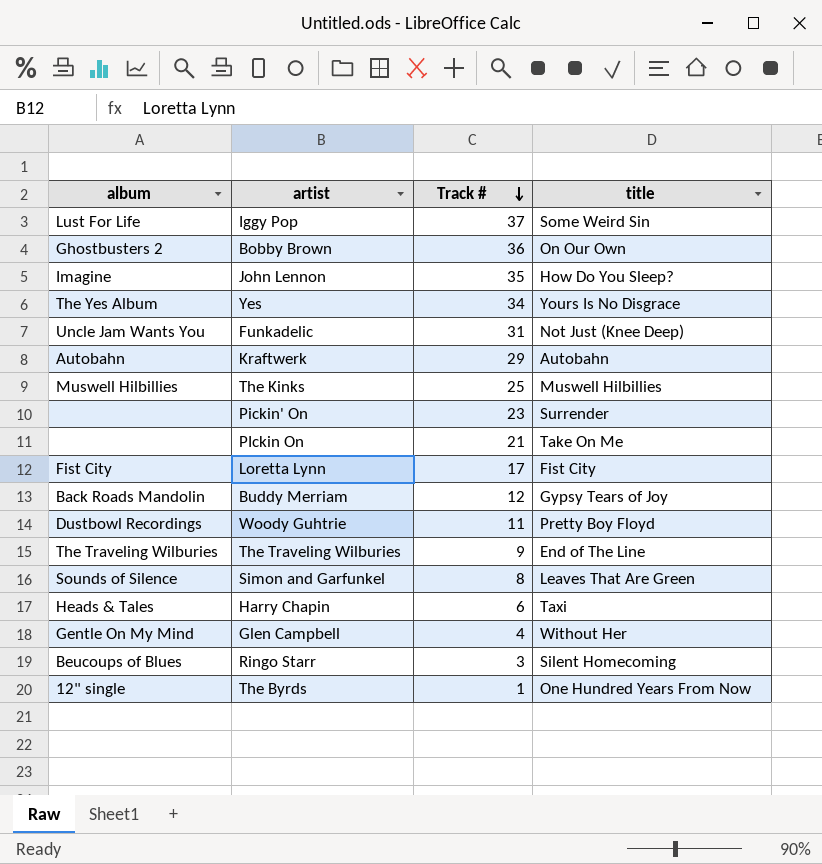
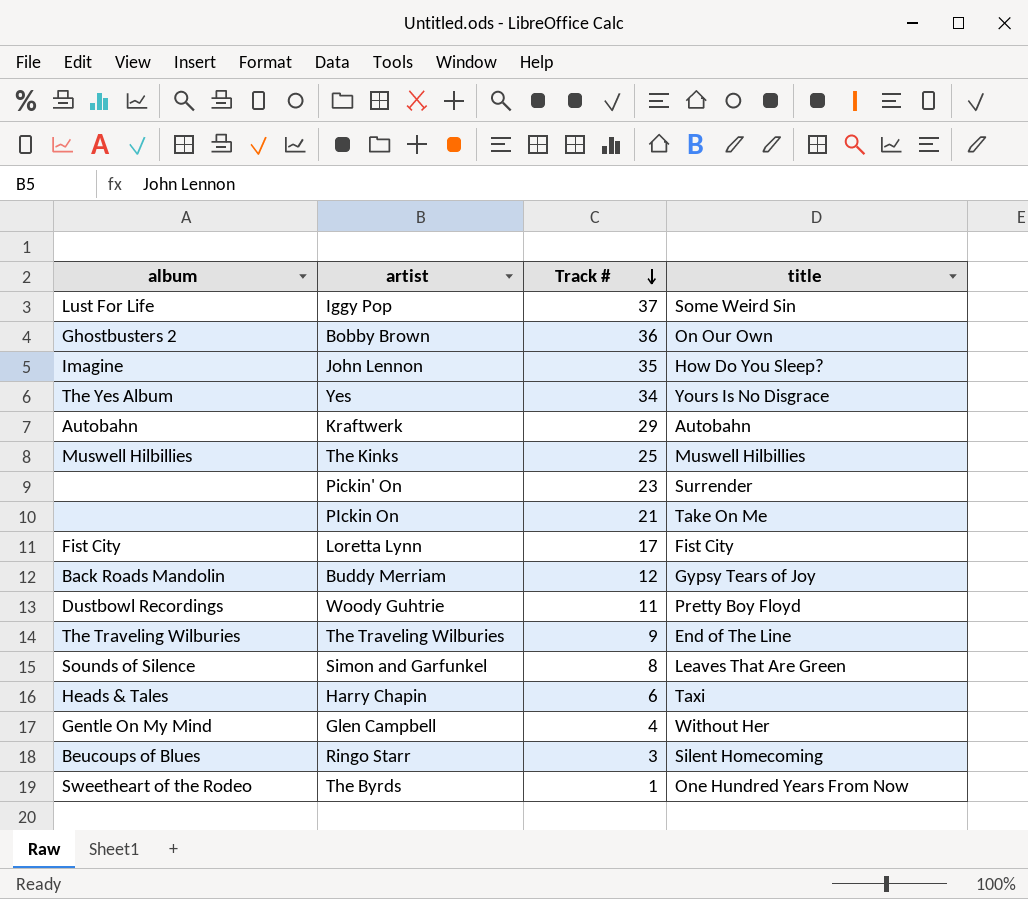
row Funkadelic: Uncle Jam Wants You | 31 | Not Just (Knee Deep) -> none
The Byrds | album: 12" single -> Sweetheart of the Rodeo

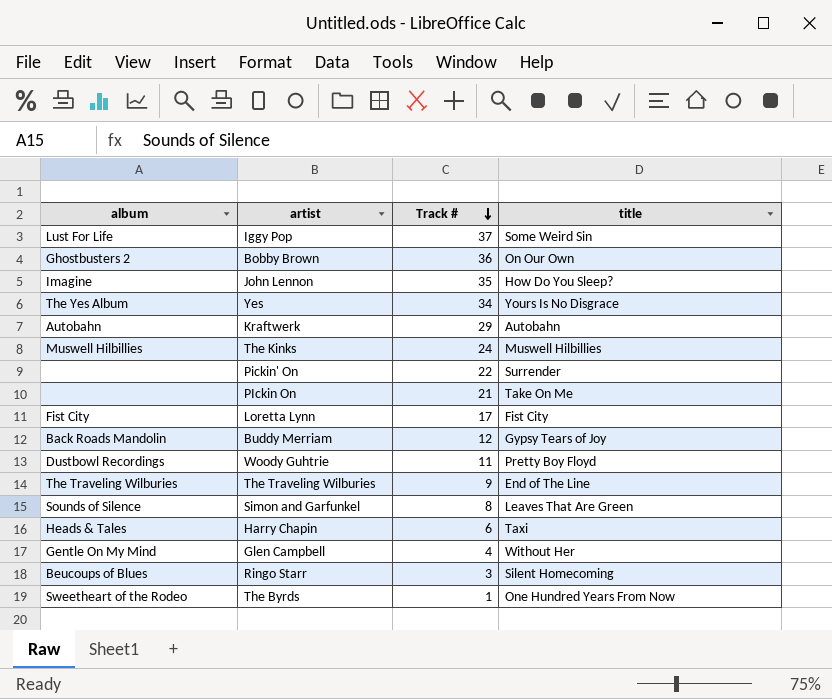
The Kinks | Track #: 25 -> 24
Pickin' On | Track #: 23 -> 22

